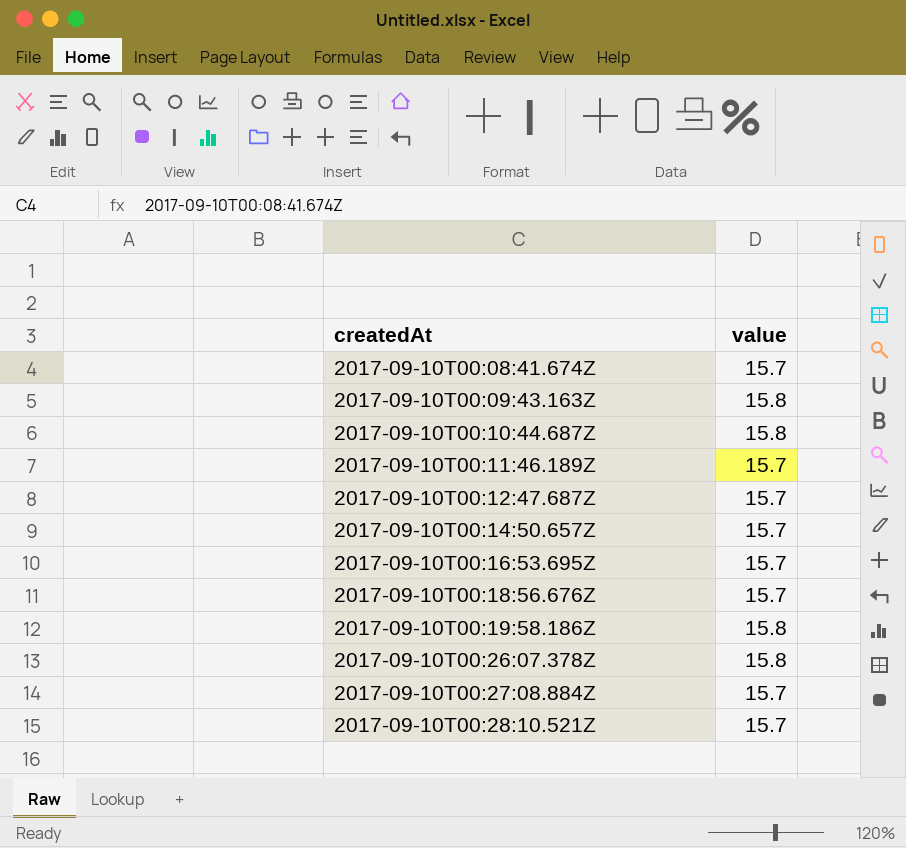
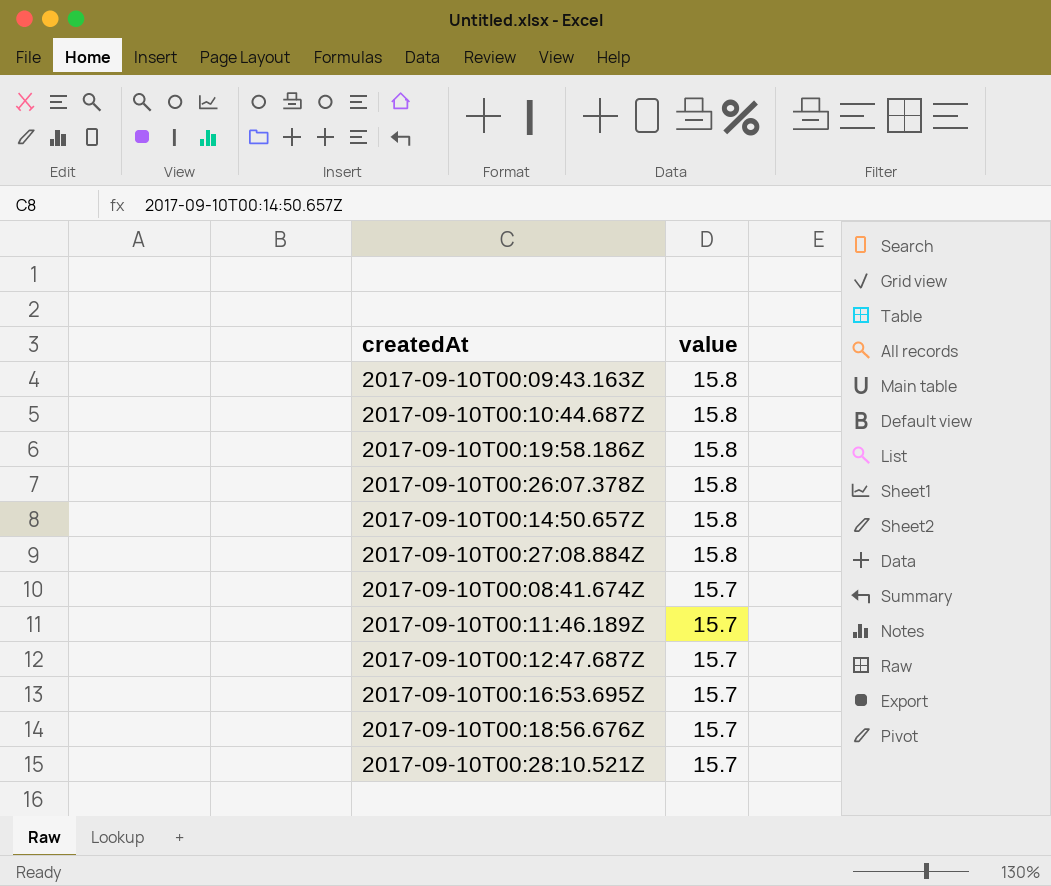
row order: createdAt ascending -> value descending
2017-09-10T00:14:50.657Z | value: 15.7 -> 15.8
2017-09-10T00:27:08.884Z | value: 15.7 -> 15.8

